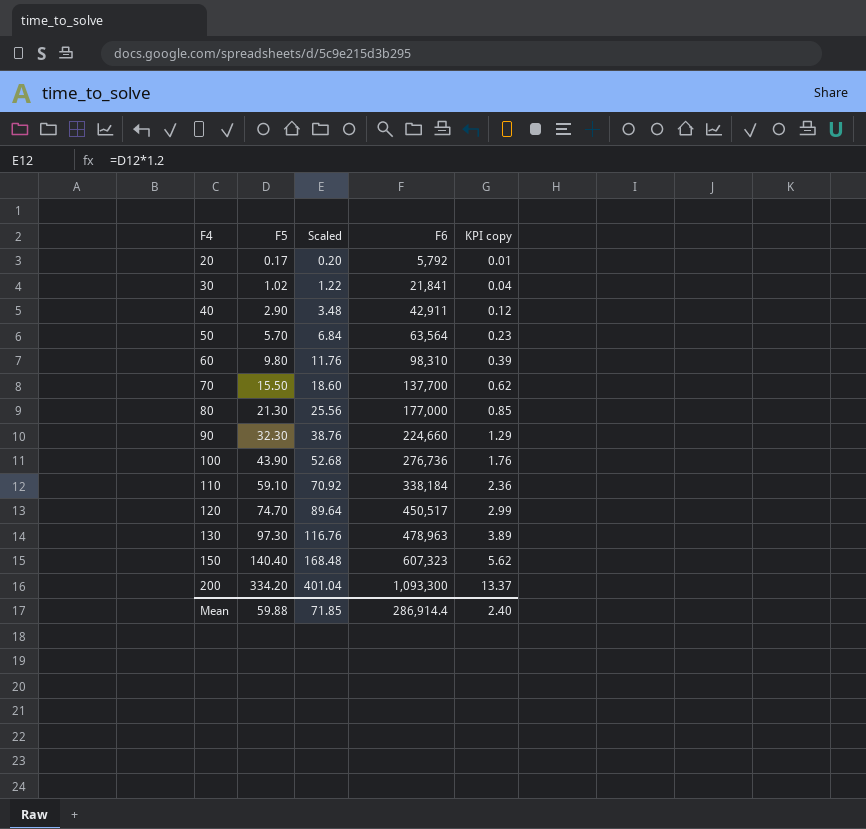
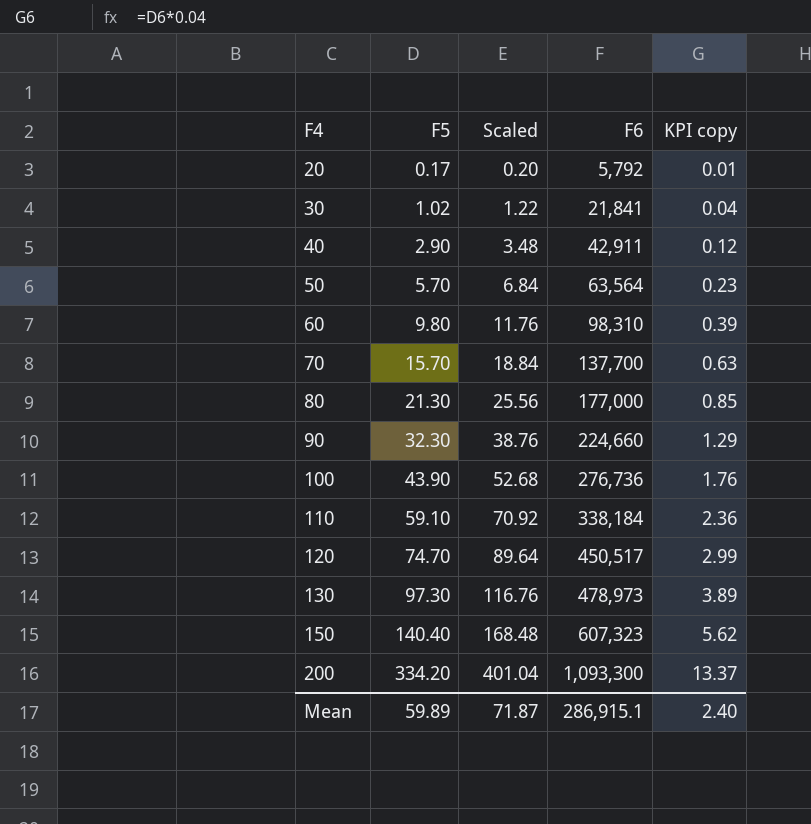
70 | F5: 15.50 -> 15.70
70 | Scaled: 18.60 -> 18.84
70 | KPI copy: 0.62 -> 0.63
130 | F6: 478,963 -> 478,973
Mean | F5: 59.88 -> 59.89
Mean | Scaled: 71.85 -> 71.87
Mean | F6: 286,914.4 -> 286,915.1

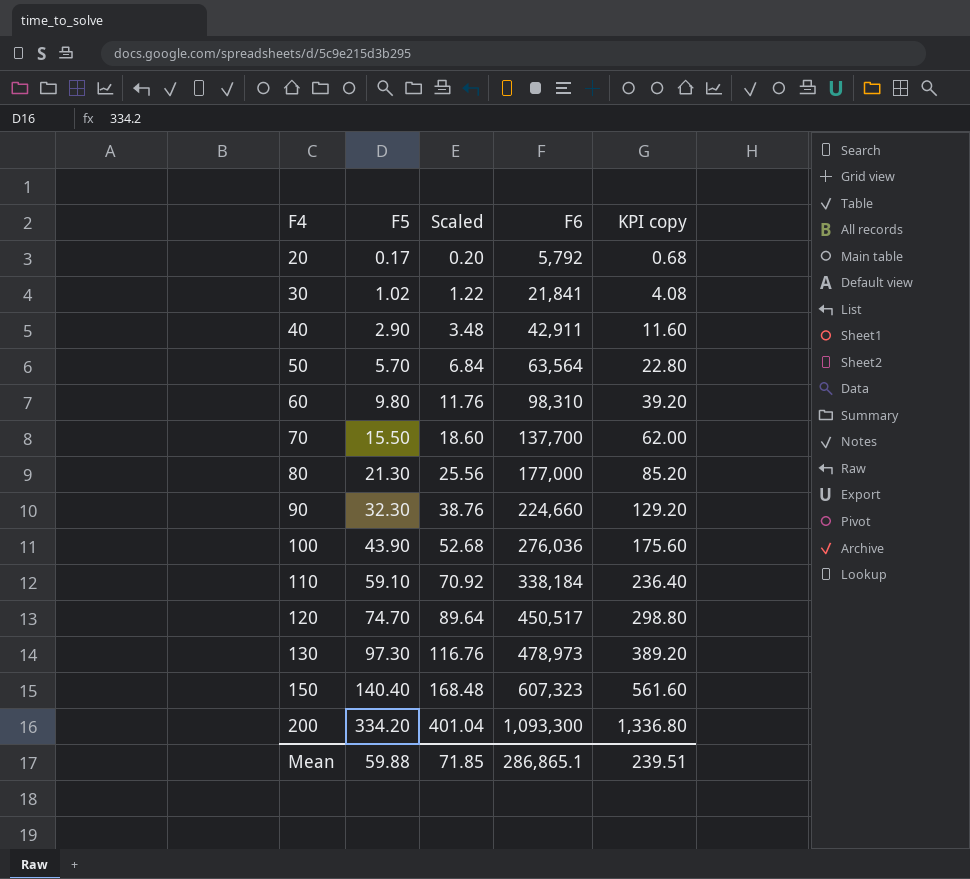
column KPI copy | formula: [F5] * 0.04 -> [F5] * 4
70 | F5: 15.70 -> 15.50
70 | Scaled: 18.84 -> 18.60
100 | F6: 276,736 -> 276,036
Mean | F5: 59.89 -> 59.88
Mean | Scaled: 71.87 -> 71.85
Mean | F6: 286,915.1 -> 286,865.1
Mean | KPI copy: 2.40 -> 239.51

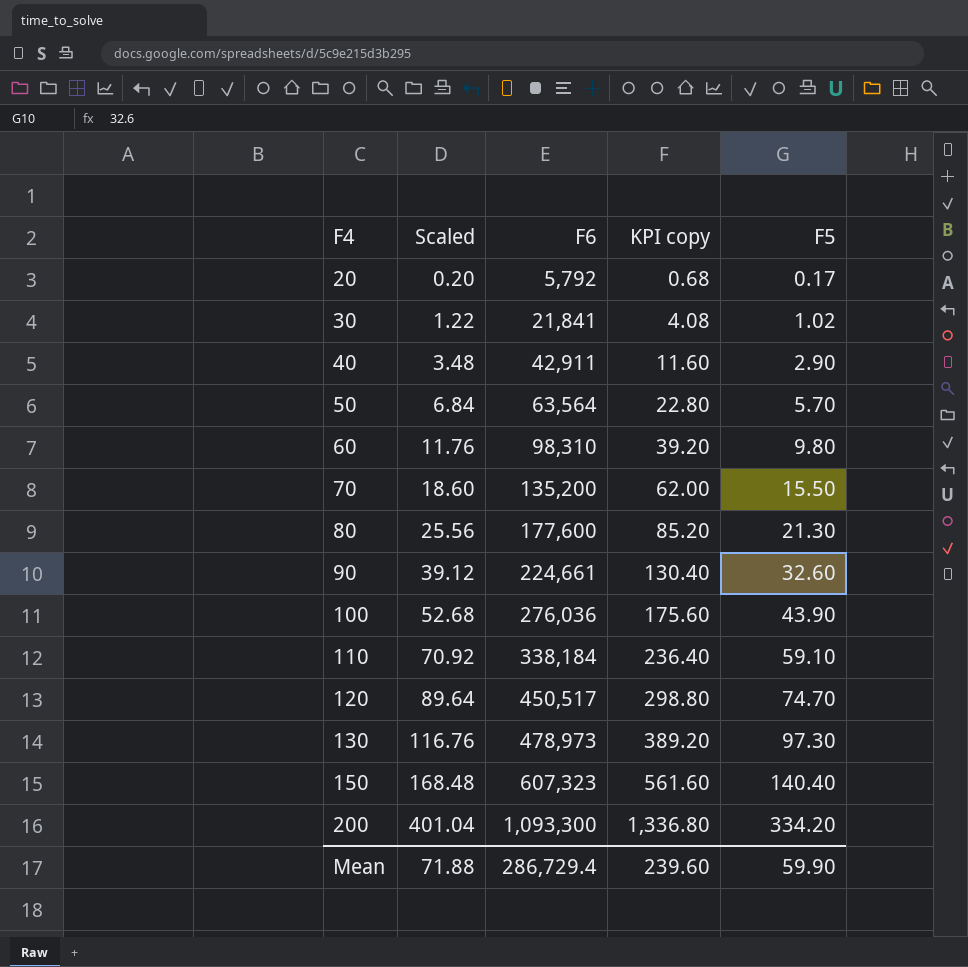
column F5 | position: 2 -> 5
70 | F6: 137,700 -> 135,200
80 | F6: 177,000 -> 177,600
90 | Scaled: 38.76 -> 39.12
90 | F6: 224,660 -> 224,661
90 | KPI copy: 129.20 -> 130.40
90 | F5: 32.30 -> 32.60
Mean | Scaled: 71.85 -> 71.88
Mean | F6: 286,865.1 -> 286,729.4
Mean | KPI copy: 239.51 -> 239.60
Mean | F5: 59.88 -> 59.90

